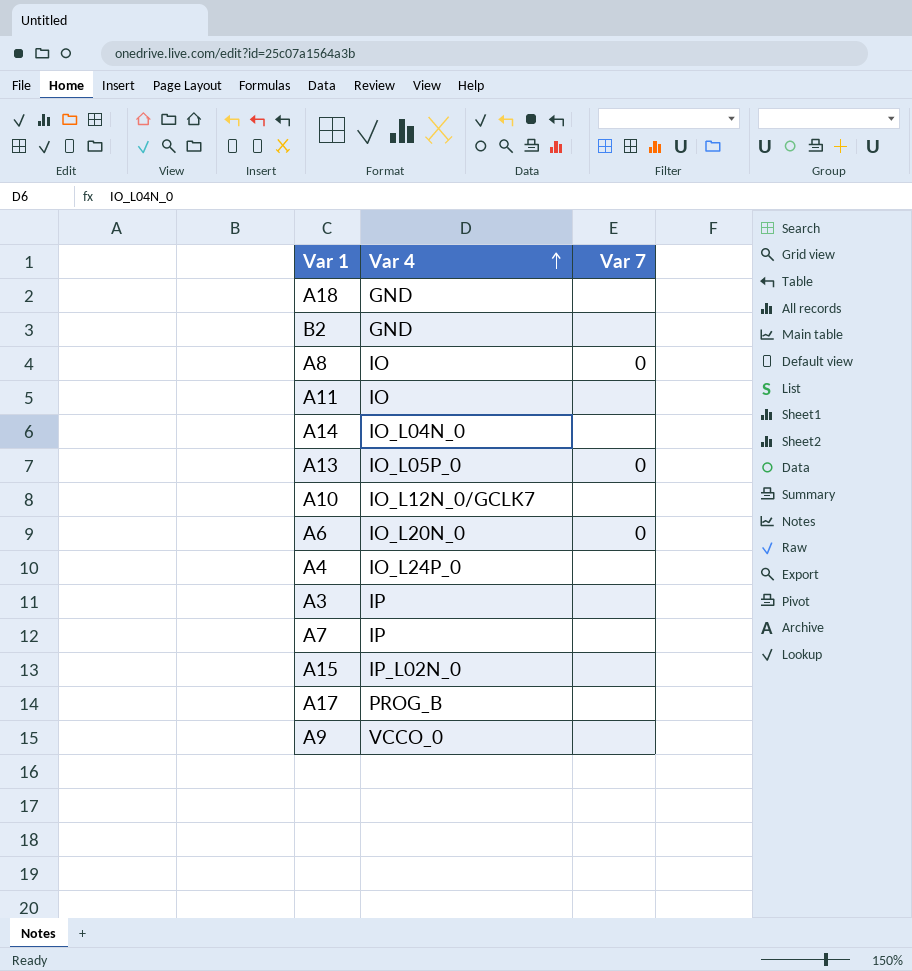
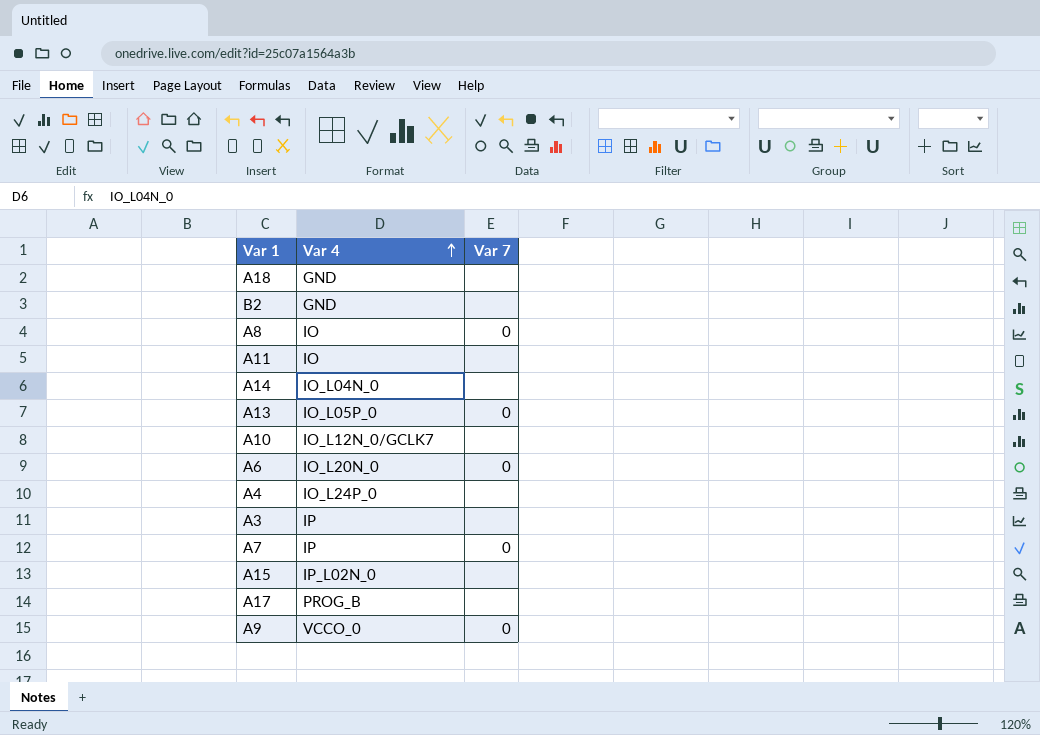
A7 | Var 7: none -> 0
A9 | Var 7: none -> 0

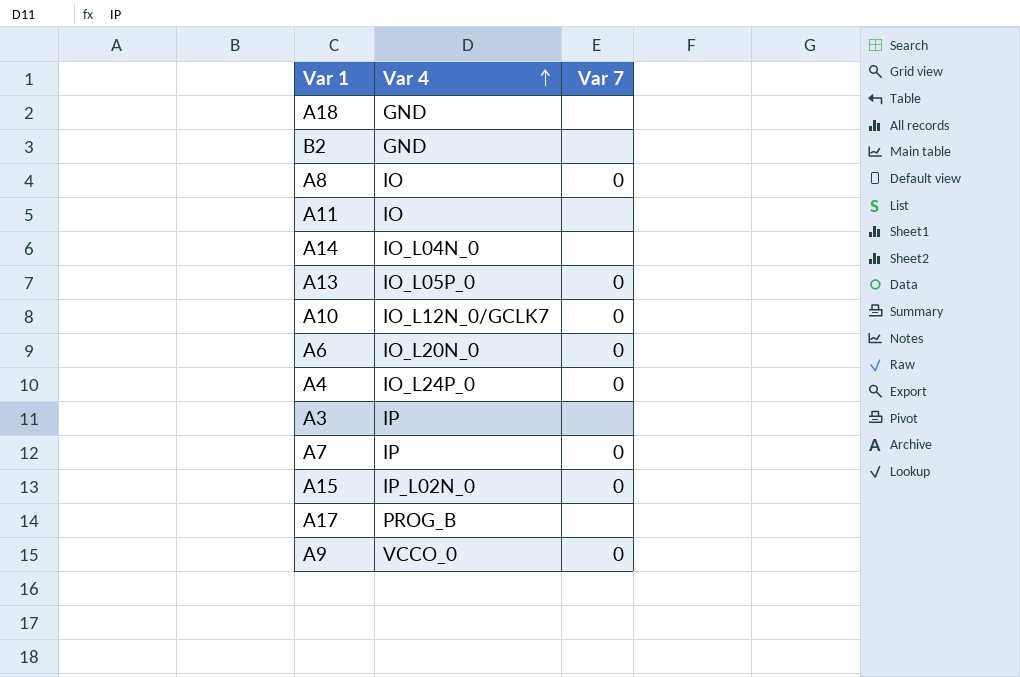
A10 | Var 7: none -> 0
A4 | Var 7: none -> 0
A15 | Var 7: none -> 0

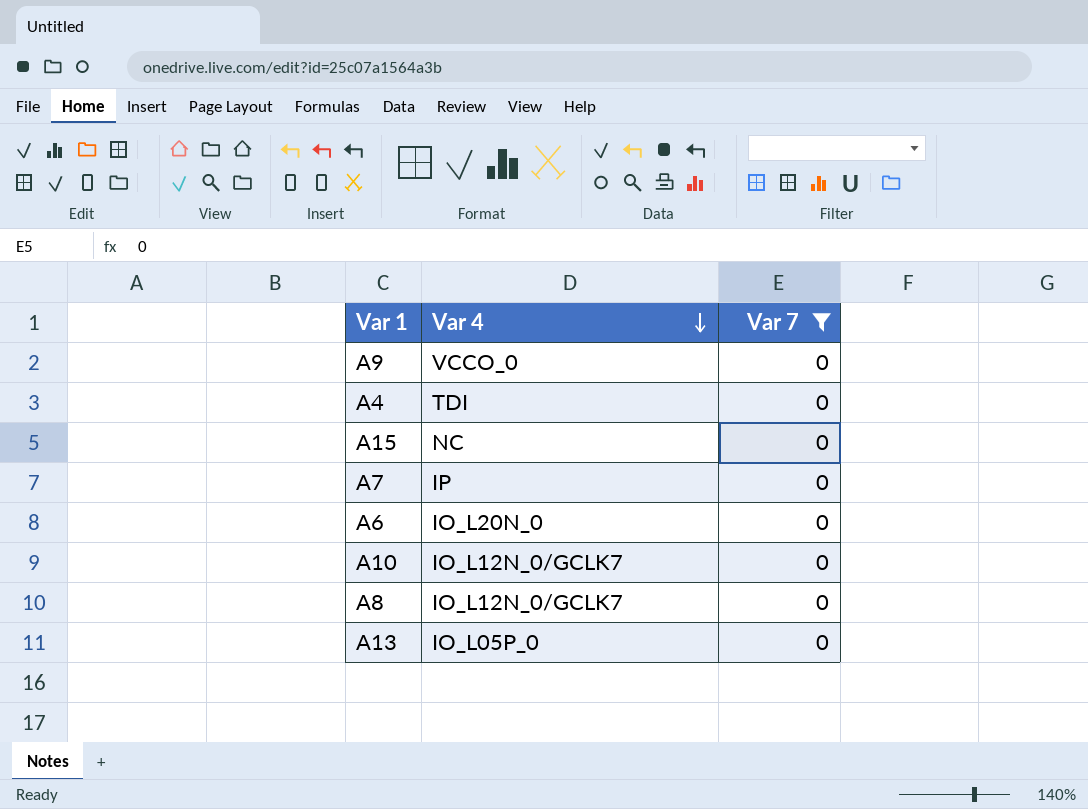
filter: none -> Var 7 = 0
row order: Var 4 ascending -> Var 4 descending
A4 | Var 4: IO_L24P_0 -> TDI
A15 | Var 4: IP_L02N_0 -> NC
A8 | Var 4: IO -> IO_L12N_0/GCLK7

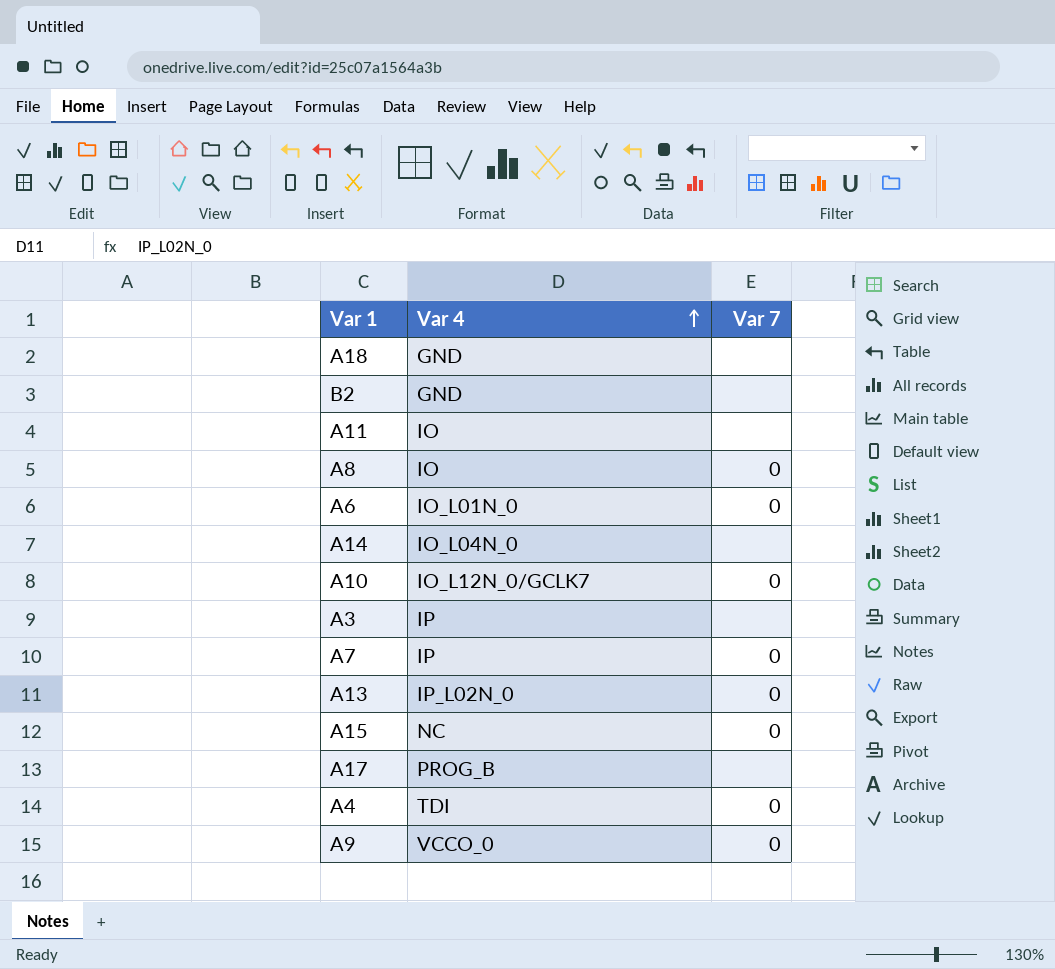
filter: Var 7 = 0 -> none
row order: Var 4 descending -> Var 4 ascending
A8 | Var 4: IO_L12N_0/GCLK7 -> IO
A6 | Var 4: IO_L20N_0 -> IO_L01N_0
A13 | Var 4: IO_L05P_0 -> IP_L02N_0

